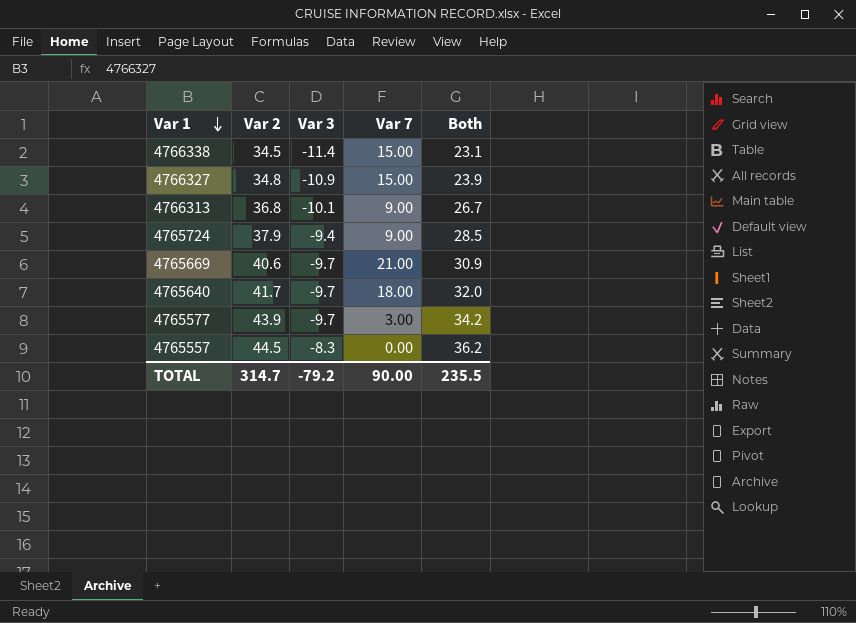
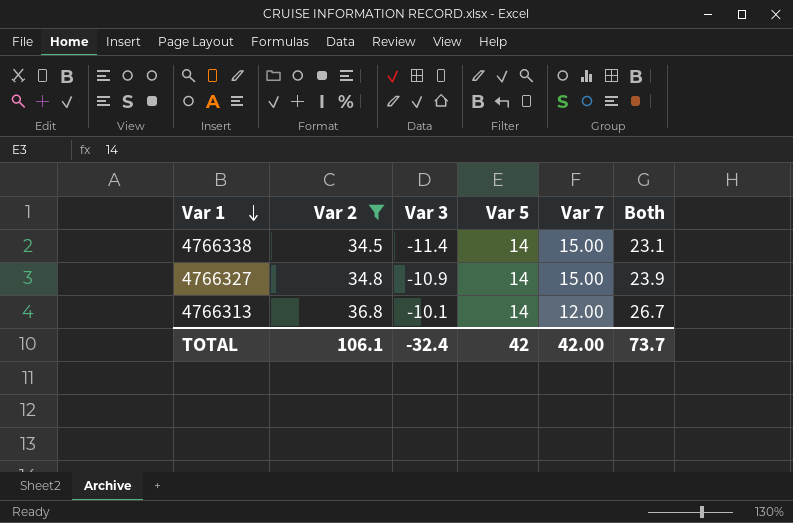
filter: none -> Var 2 <= 36.8
column Var 5 | position: none -> 4
4766313 | Var 7: 9.00 -> 12.00
TOTAL | Var 2: 314.7 -> 106.1
TOTAL | Var 3: -79.2 -> -32.4
TOTAL | Var 7: 90.00 -> 42.00
TOTAL | Both: 235.5 -> 73.7

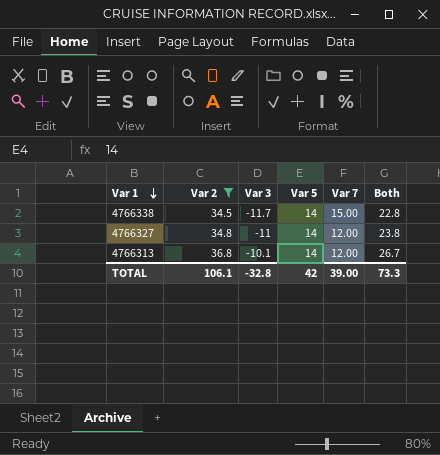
4766338 | Var 3: -11.4 -> -11.7
4766338 | Both: 23.1 -> 22.8
4766327 | Var 3: -10.9 -> -11
4766327 | Var 7: 15.00 -> 12.00
4766327 | Both: 23.9 -> 23.8
TOTAL | Var 3: -32.4 -> -32.8
TOTAL | Var 7: 42.00 -> 39.00
TOTAL | Both: 73.7 -> 73.3

